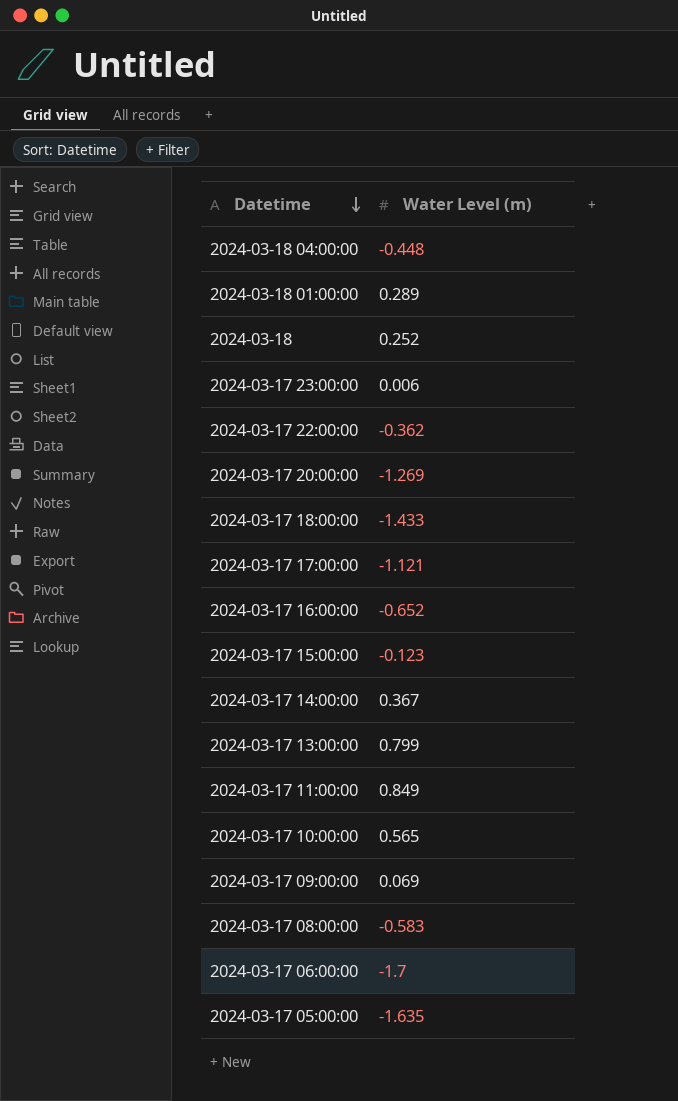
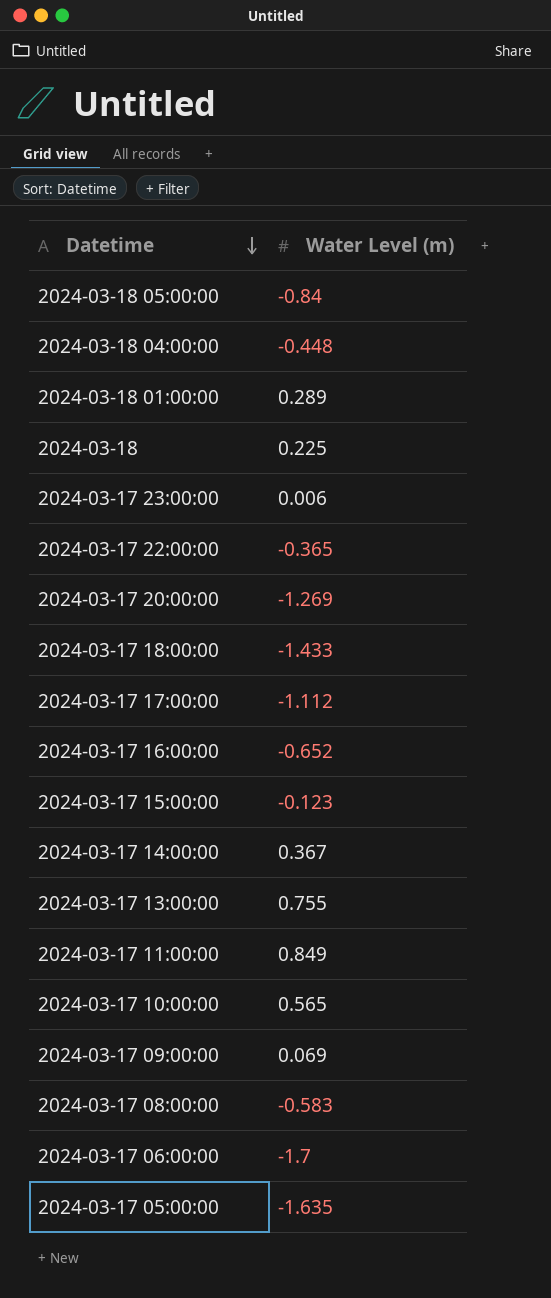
row 2024-03-18 05:00:00: none -> -0.84
2024-03-18 | Water Level (m): 0.252 -> 0.225
2024-03-17 22:00:00 | Water Level (m): -0.362 -> -0.365
2024-03-17 17:00:00 | Water Level (m): -1.121 -> -1.112
2024-03-17 13:00:00 | Water Level (m): 0.799 -> 0.755

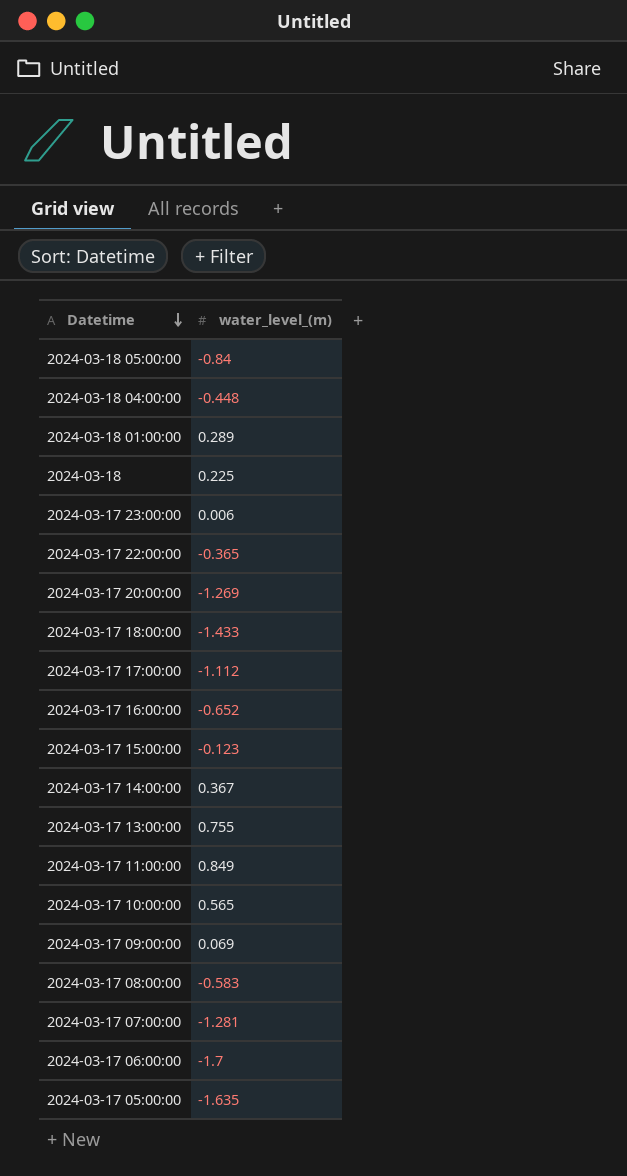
column name: Water Level (m) -> water_level_(m)
row 2024-03-17 07:00:00: none -> -1.281

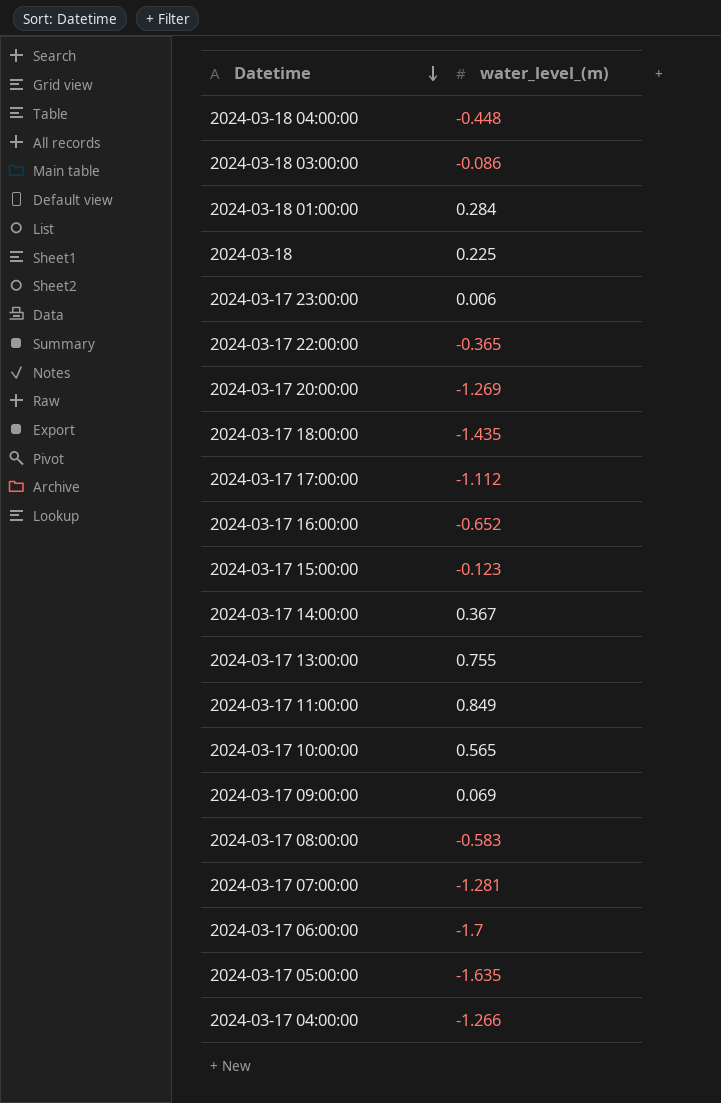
row 2024-03-18 05:00:00: -0.84 -> none
row 2024-03-18 03:00:00: none -> -0.086
2024-03-18 01:00:00 | water_level_(m): 0.289 -> 0.284
2024-03-17 18:00:00 | water_level_(m): -1.433 -> -1.435
row 2024-03-17 04:00:00: none -> -1.266

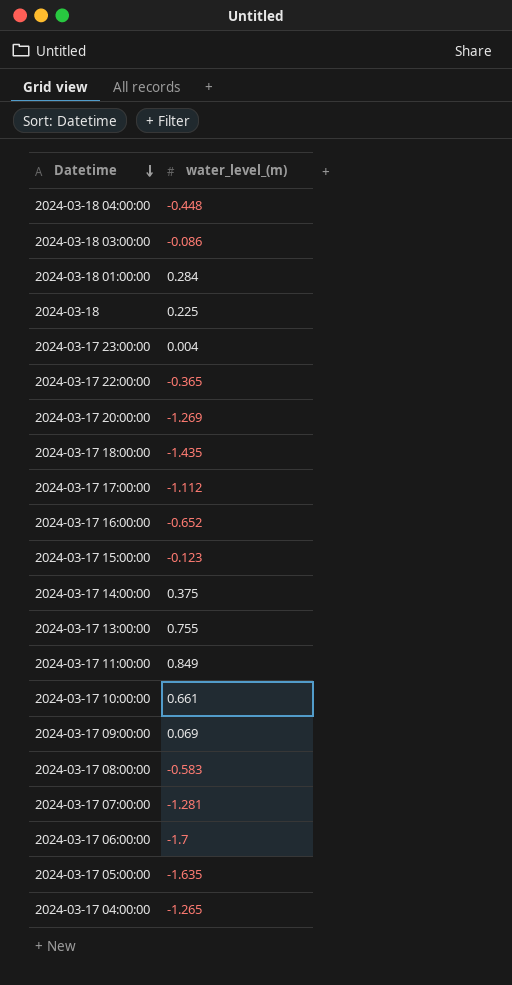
2024-03-17 23:00:00 | water_level_(m): 0.006 -> 0.004
2024-03-17 14:00:00 | water_level_(m): 0.367 -> 0.375
2024-03-17 10:00:00 | water_level_(m): 0.565 -> 0.661
2024-03-17 04:00:00 | water_level_(m): -1.266 -> -1.265

